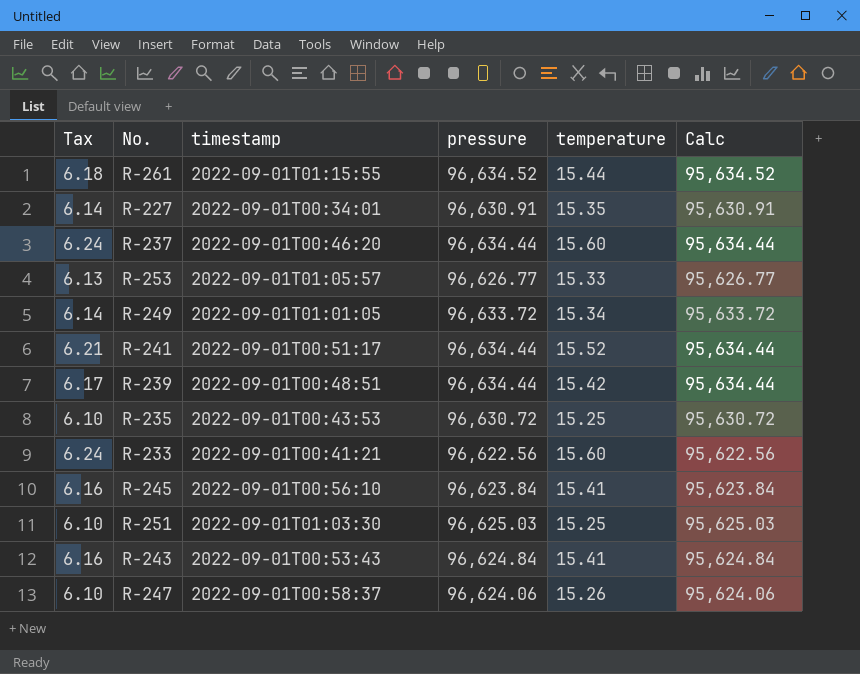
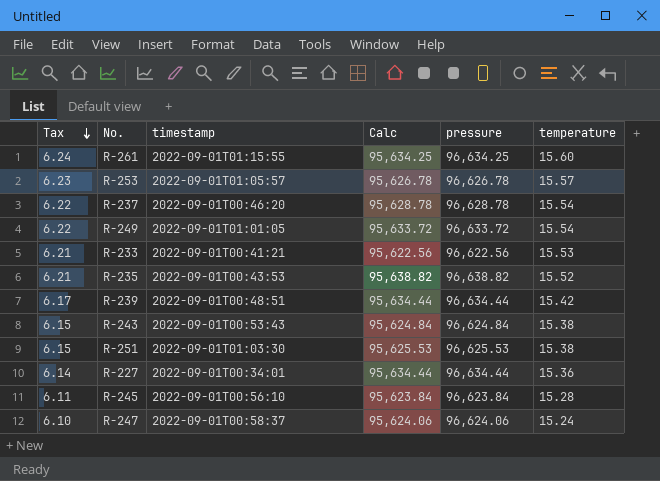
row order: none -> Tax descending
column Calc | position: 6 -> 4
row R-241: 6.21 | 2022-09-01T00:51:17 | 96,634.44 | 15.52 | 95,634.44 -> none
R-261 | Tax: 6.18 -> 6.24
R-261 | Calc: 95,634.52 -> 95,634.25
R-261 | pressure: 96,634.52 -> 96,634.25
R-261 | temperature: 15.44 -> 15.60
R-253 | Tax: 6.13 -> 6.23
R-253 | Calc: 95,626.77 -> 95,626.78
R-253 | pressure: 96,626.77 -> 96,626.78
R-253 | temperature: 15.33 -> 15.57
R-237 | Tax: 6.24 -> 6.22
R-237 | Calc: 95,634.44 -> 95,628.78
R-237 | pressure: 96,634.44 -> 96,628.78
R-237 | temperature: 15.60 -> 15.54
R-249 | Tax: 6.14 -> 6.22
R-249 | temperature: 15.34 -> 15.54
R-233 | Tax: 6.24 -> 6.21
R-233 | temperature: 15.60 -> 15.53
R-235 | Tax: 6.10 -> 6.21
R-235 | Calc: 95,630.72 -> 95,638.82
R-235 | pressure: 96,630.72 -> 96,638.82
R-235 | temperature: 15.25 -> 15.52
R-243 | Tax: 6.16 -> 6.15
R-243 | temperature: 15.41 -> 15.38
R-251 | Tax: 6.10 -> 6.15
R-251 | Calc: 95,625.03 -> 95,625.53
R-251 | pressure: 96,625.03 -> 96,625.53
R-251 | temperature: 15.25 -> 15.38
R-227 | Calc: 95,630.91 -> 95,634.44
R-227 | pressure: 96,630.91 -> 96,634.44
R-227 | temperature: 15.35 -> 15.36
R-245 | Tax: 6.16 -> 6.11
R-245 | temperature: 15.41 -> 15.28
R-247 | temperature: 15.26 -> 15.24

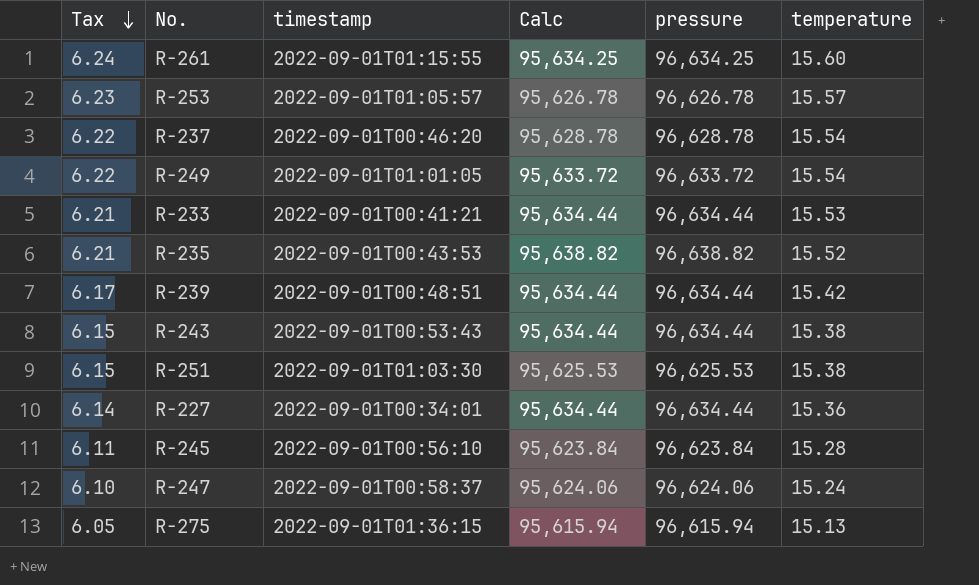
R-233 | Calc: 95,622.56 -> 95,634.44
R-233 | pressure: 96,622.56 -> 96,634.44
R-243 | Calc: 95,624.84 -> 95,634.44
R-243 | pressure: 96,624.84 -> 96,634.44
row R-275: none -> 6.05 | 2022-09-01T01:36:15 | 95,615.94 | 96,615.94 | 15.13

